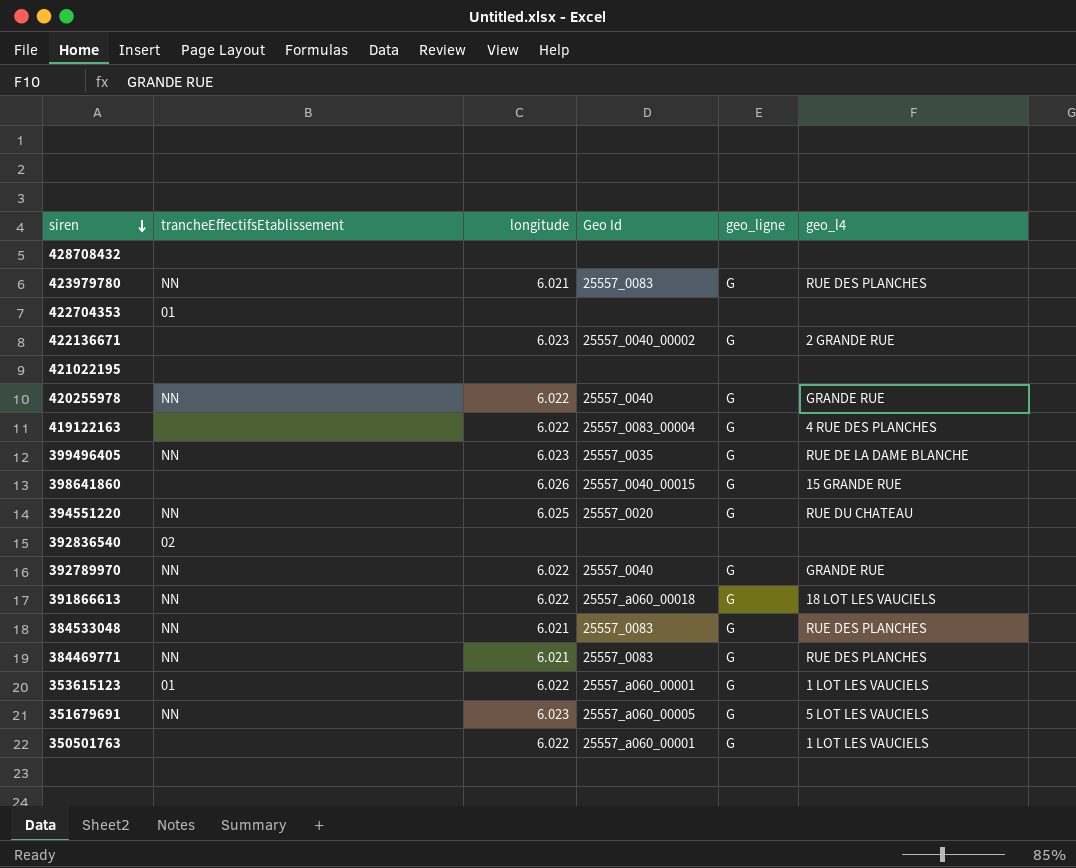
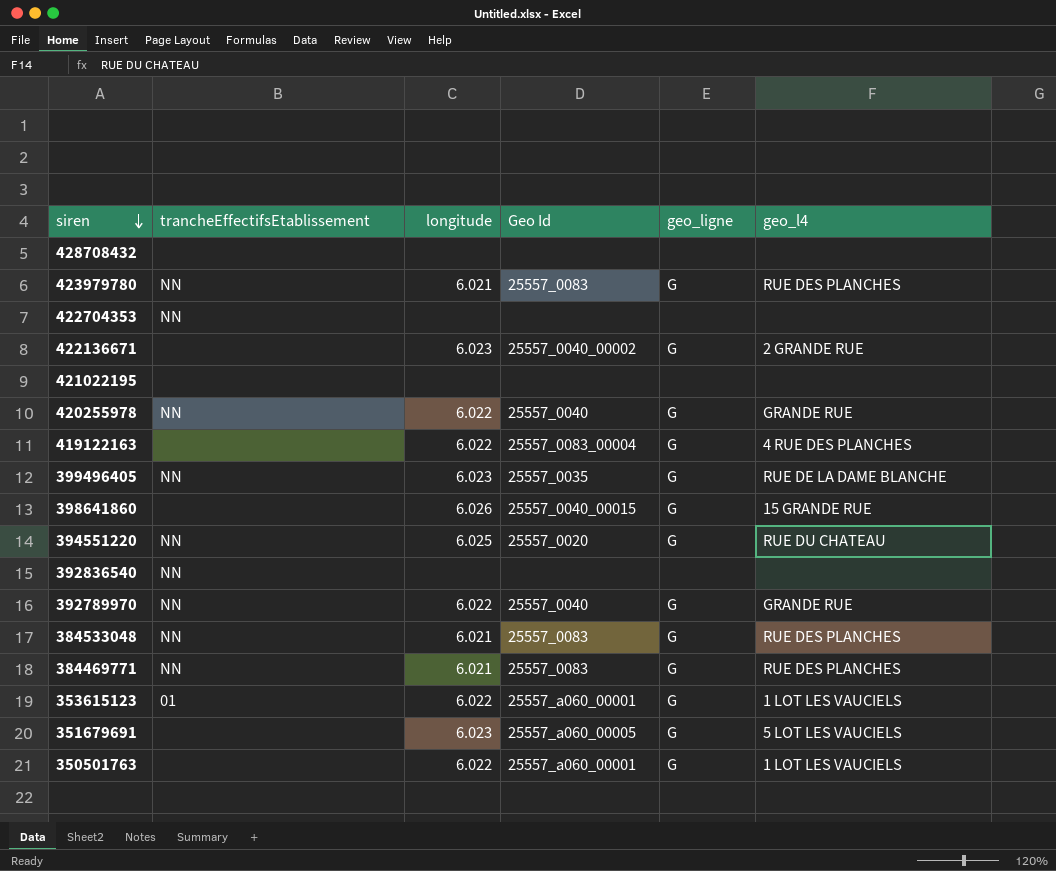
row 391866613: NN | 6.022 | 25557_a060_00018 | G | 18 LOT LES VAUCIELS -> none
422704353 | trancheEffectifsEtablissement: 01 -> NN
392836540 | trancheEffectifsEtablissement: 02 -> NN
351679691 | trancheEffectifsEtablissement: NN -> none

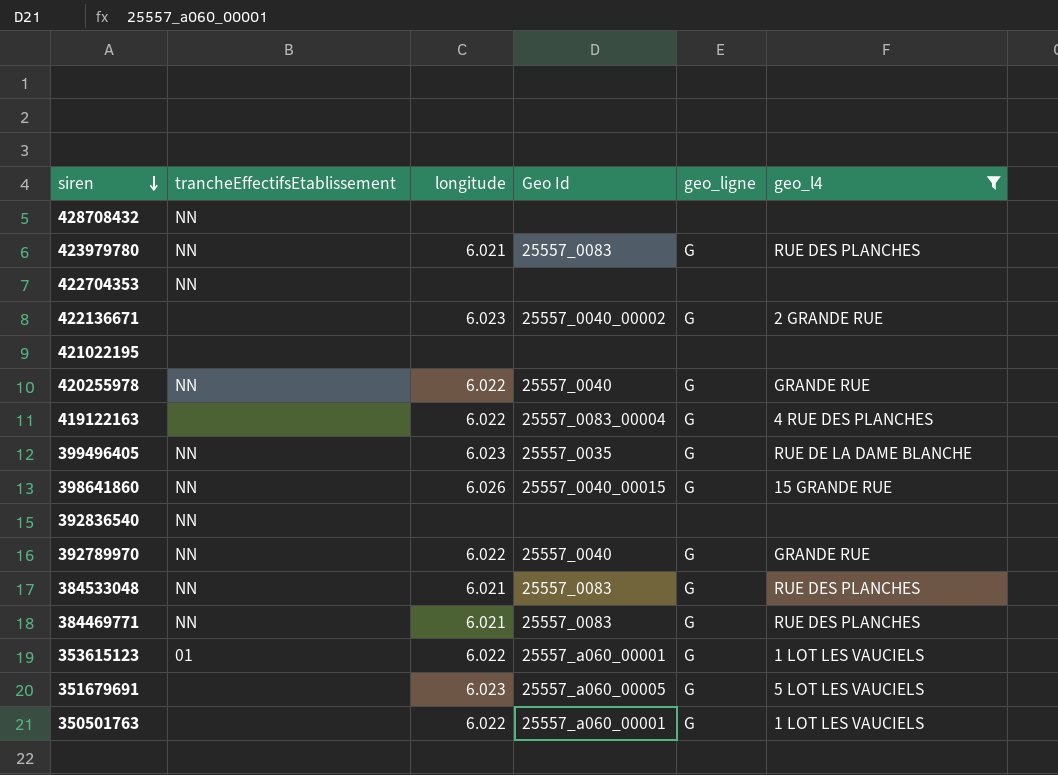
filter: none -> geo_l4 != RUE DU CHATEAU
428708432 | trancheEffectifsEtablissement: none -> NN
398641860 | trancheEffectifsEtablissement: none -> NN

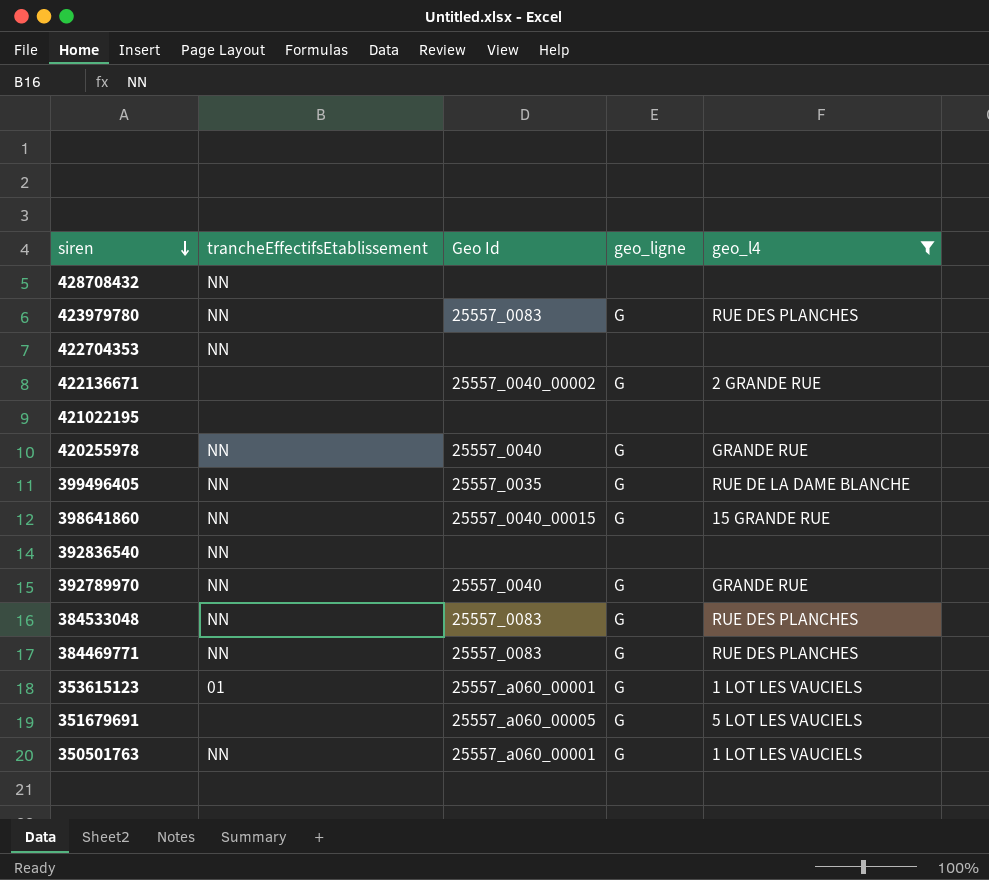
column longitude | position: 3 -> none
row 419122163: none | 6.022 | 25557_0083_00004 | G | 4 RUE DES PLANCHES -> none
350501763 | trancheEffectifsEtablissement: none -> NN

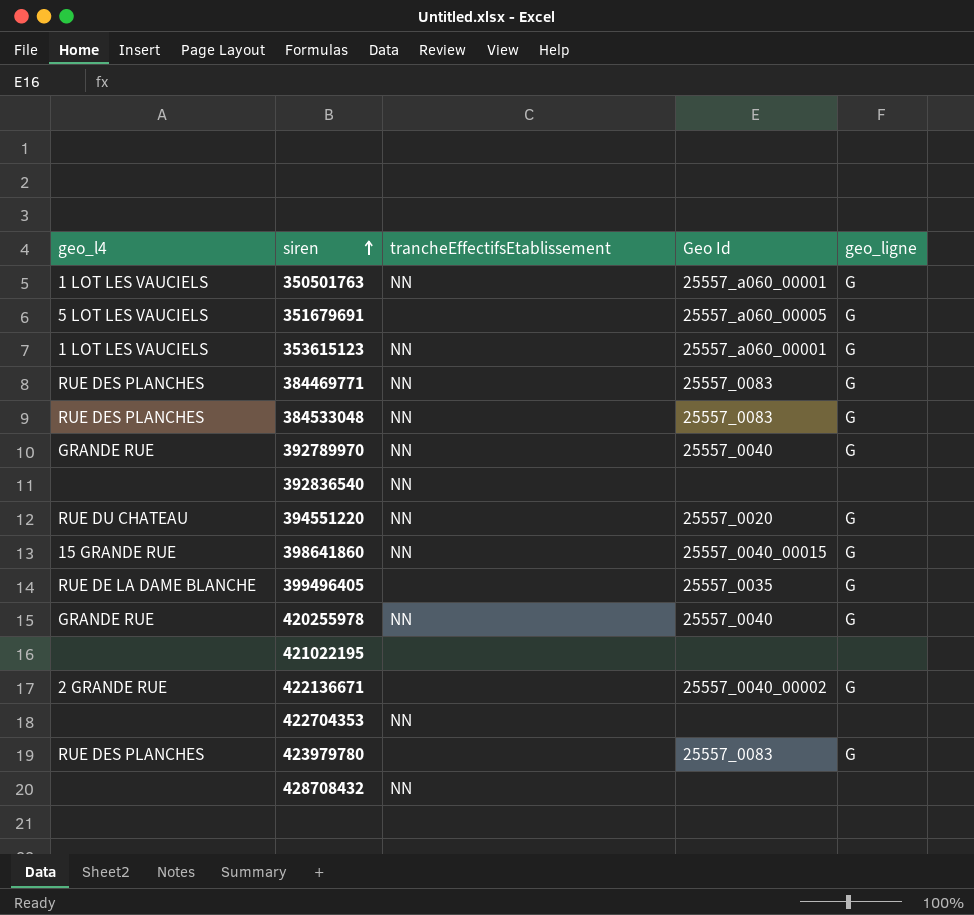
filter: geo_l4 != RUE DU CHATEAU -> none
row order: siren descending -> siren ascending
column geo_l4 | position: 5 -> 1
353615123 | trancheEffectifsEtablissement: 01 -> NN
399496405 | trancheEffectifsEtablissement: NN -> none
423979780 | trancheEffectifsEtablissement: NN -> none

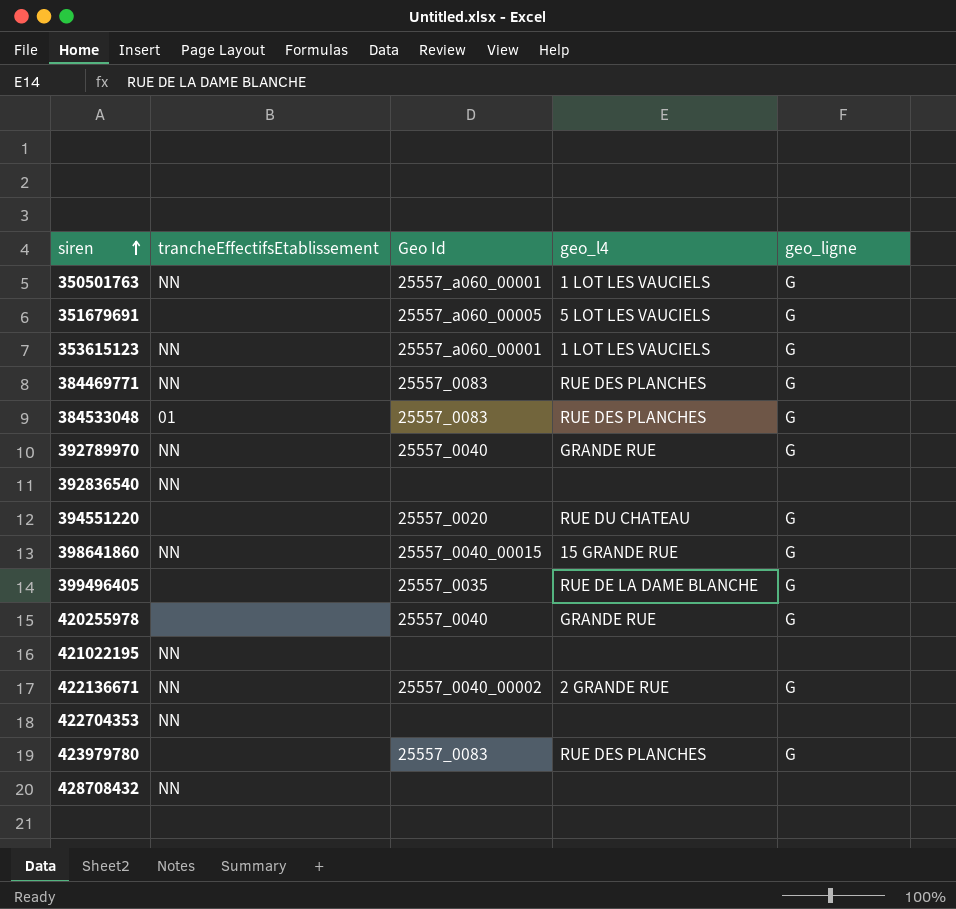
column geo_l4 | position: 1 -> 4
384533048 | trancheEffectifsEtablissement: NN -> 01
394551220 | trancheEffectifsEtablissement: NN -> none
420255978 | trancheEffectifsEtablissement: NN -> none
421022195 | trancheEffectifsEtablissement: none -> NN
422136671 | trancheEffectifsEtablissement: none -> NN

